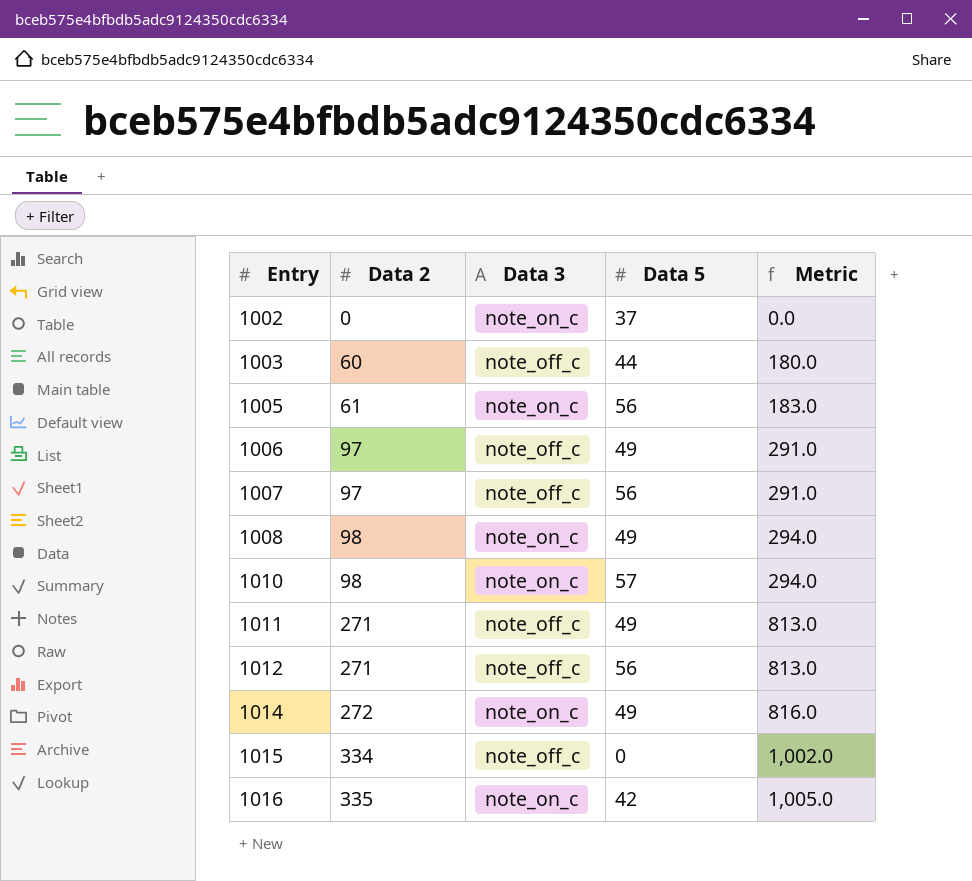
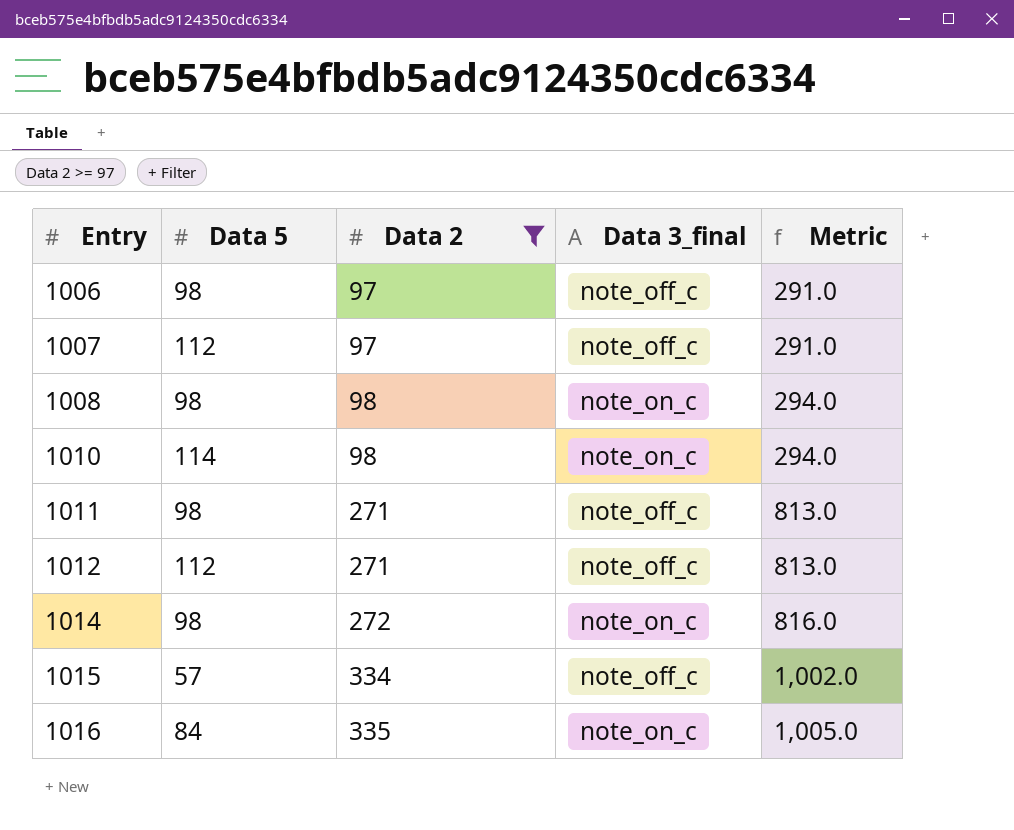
filter: none -> Data 2 >= 97
column Data 5 | position: 4 -> 2
column name: Data 3 -> Data 3_final
1006 | Data 5: 49 -> 98
1007 | Data 5: 56 -> 112
1008 | Data 5: 49 -> 98
1010 | Data 5: 57 -> 114
1011 | Data 5: 49 -> 98
1012 | Data 5: 56 -> 112
1014 | Data 5: 49 -> 98
1015 | Data 5: 0 -> 57
1016 | Data 5: 42 -> 84

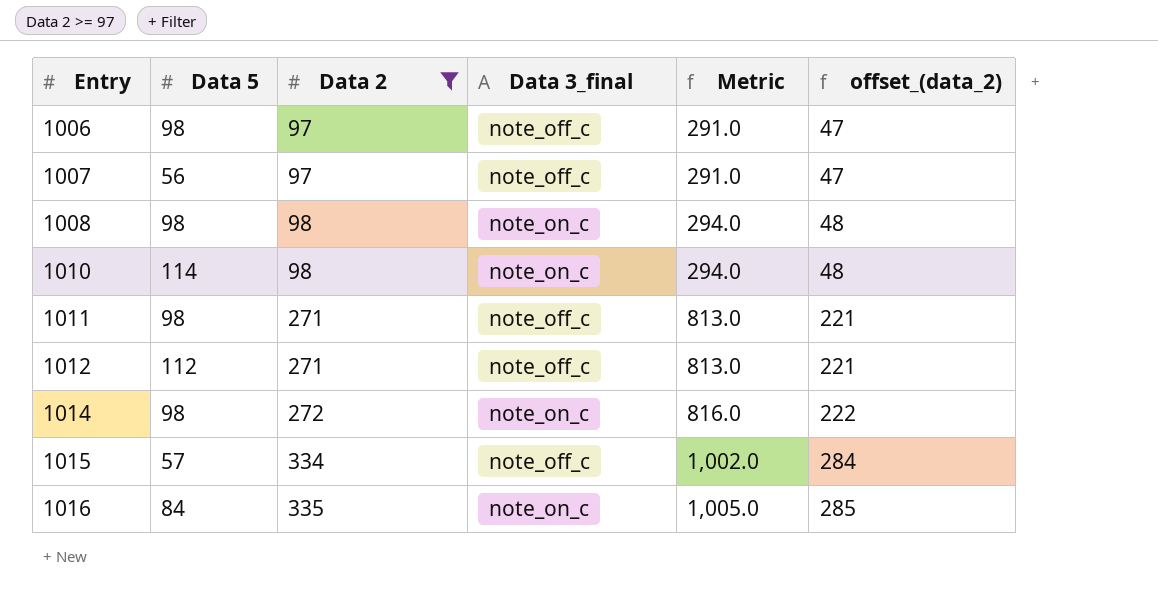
column offset_(data_2) | formula: none -> [Data 2] - 50
1007 | Data 5: 112 -> 56

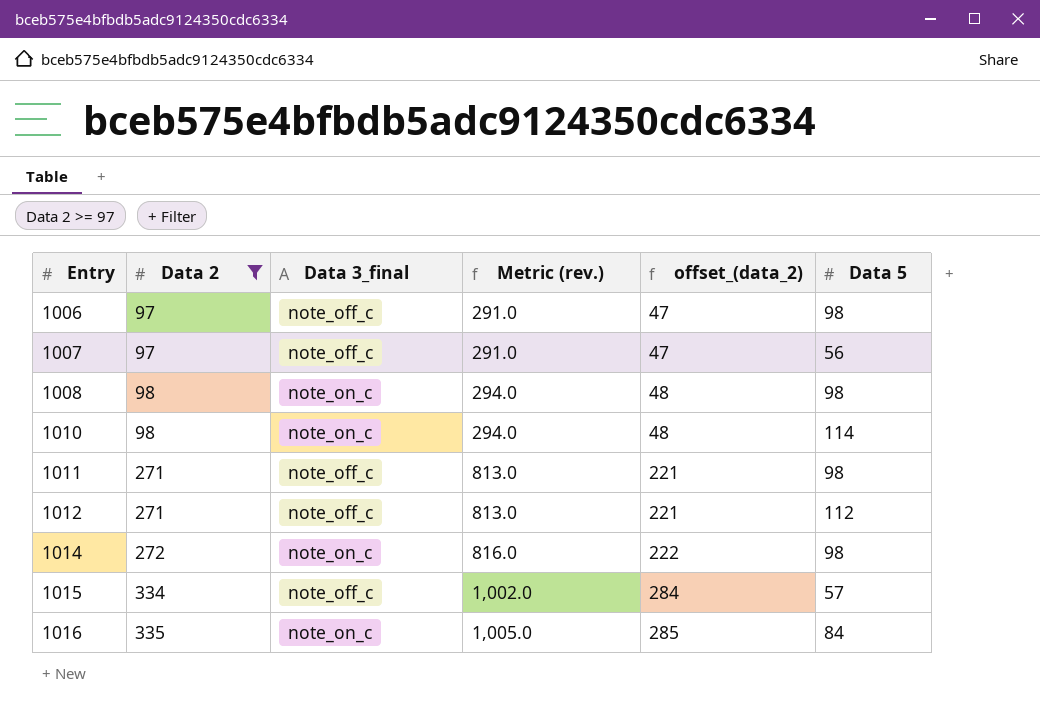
column name: Metric -> Metric (rev.)
column Data 5 | position: 2 -> 6

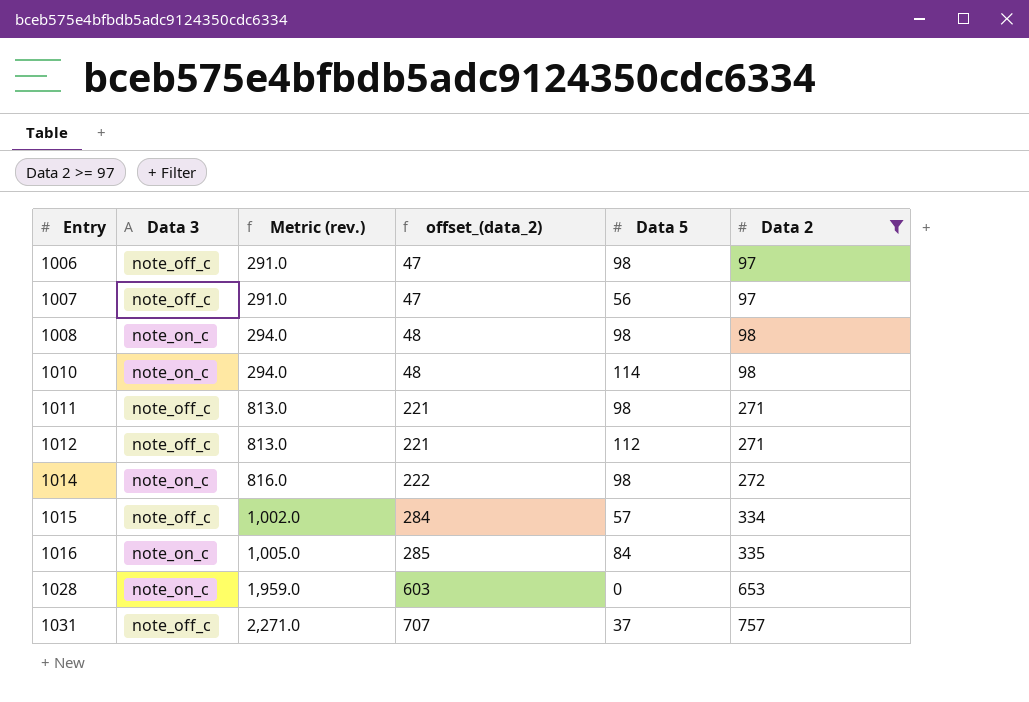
column name: Data 3_final -> Data 3
column Data 2 | position: 2 -> 6
row 1028: none -> note_on_c | 1,959.0 | 603 | 0 | 653
row 1031: none -> note_off_c | 2,271.0 | 707 | 37 | 757

